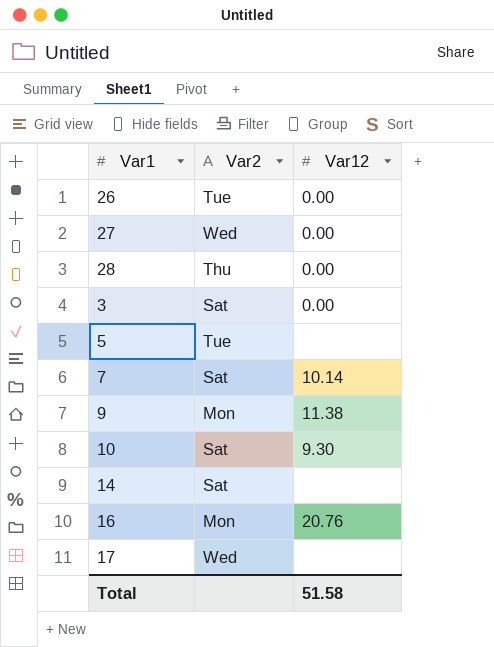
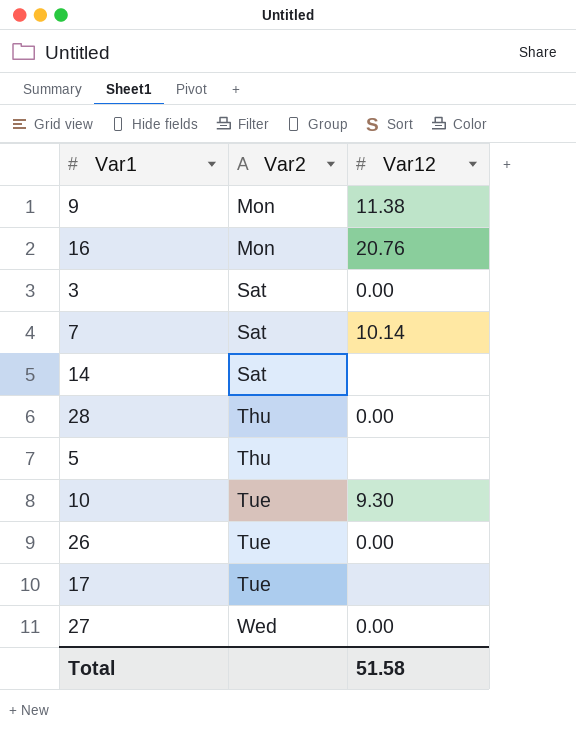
row order: none -> Var2 ascending
5 | Var2: Tue -> Thu
10 | Var2: Sat -> Tue
17 | Var2: Wed -> Tue

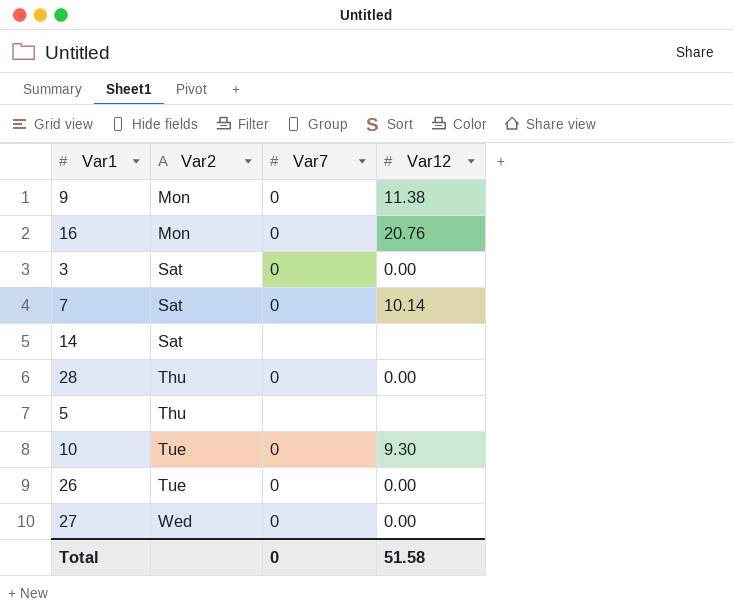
column Var7 | position: none -> 3
row 17: Tue | none -> none

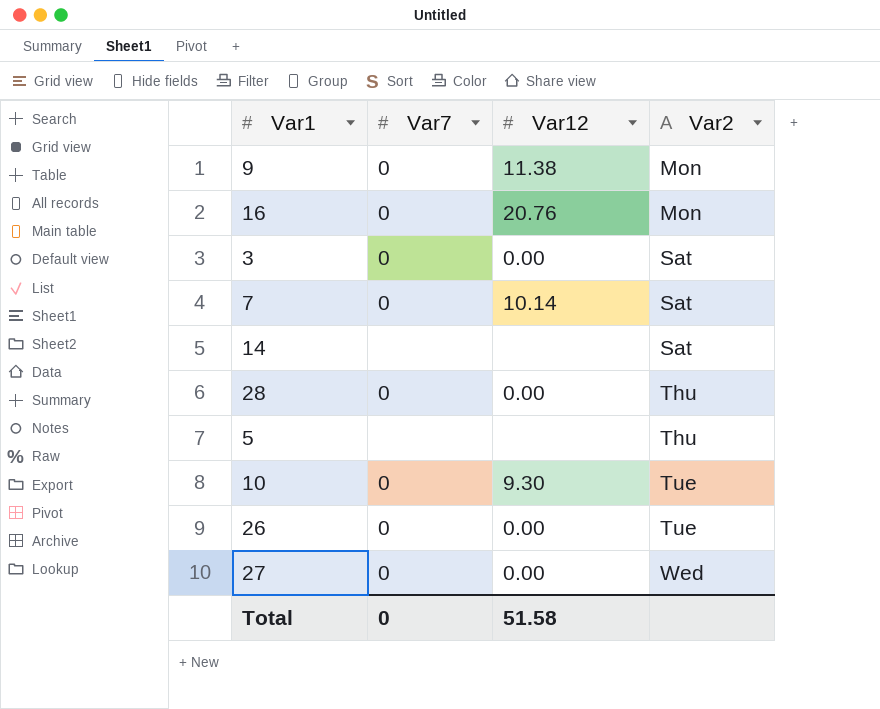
column Var2 | position: 2 -> 4

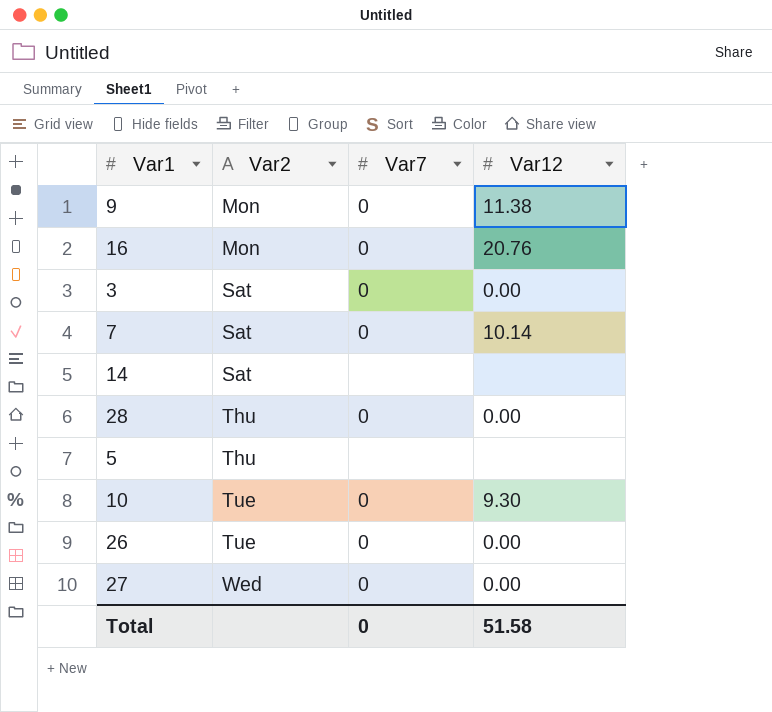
column Var2 | position: 4 -> 2

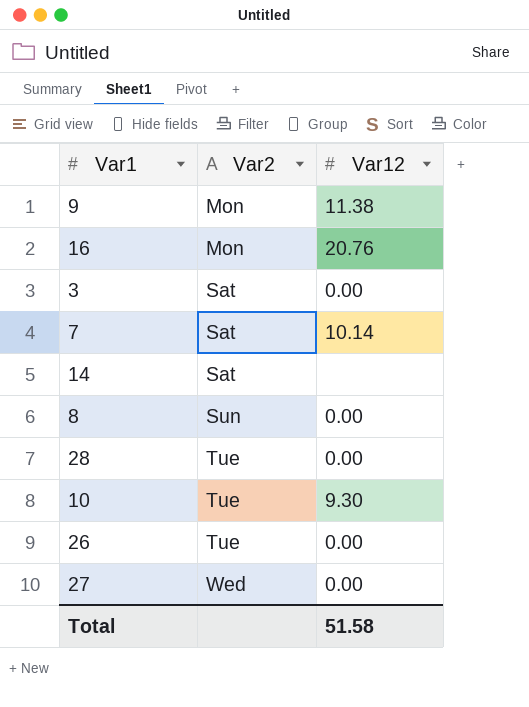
column Var7 | position: 3 -> none
row 5: Thu | none | none -> none
row 8: none -> Sun | 0.00
28 | Var2: Thu -> Tue

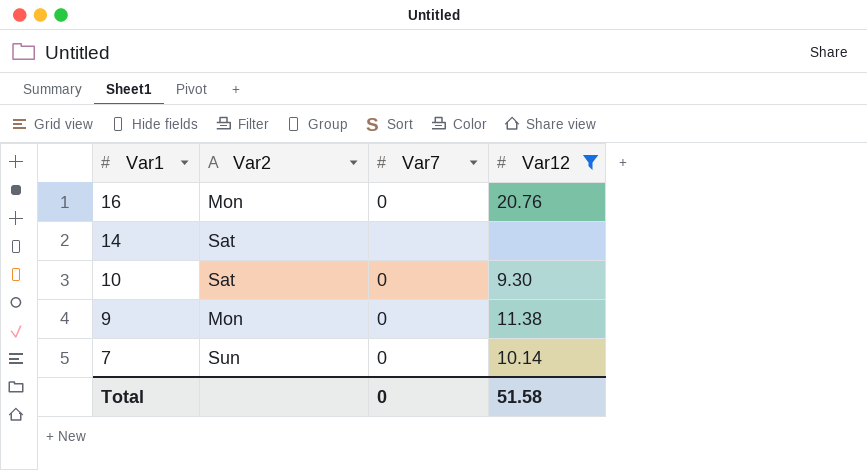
filter: none -> Var12 != 0.00
row order: Var2 ascending -> Var1 descending
column Var7 | position: none -> 3
10 | Var2: Tue -> Sat
7 | Var2: Sat -> Sun

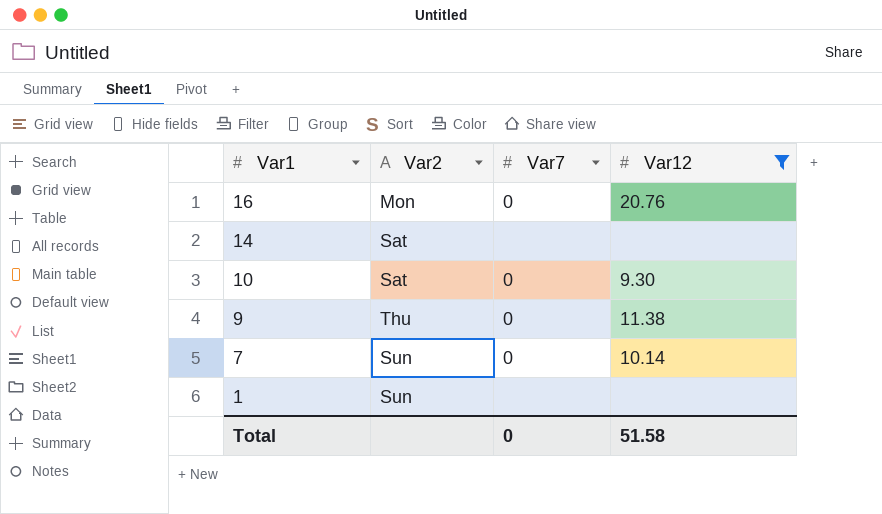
9 | Var2: Mon -> Thu
row 1: none -> Sun | none | none

